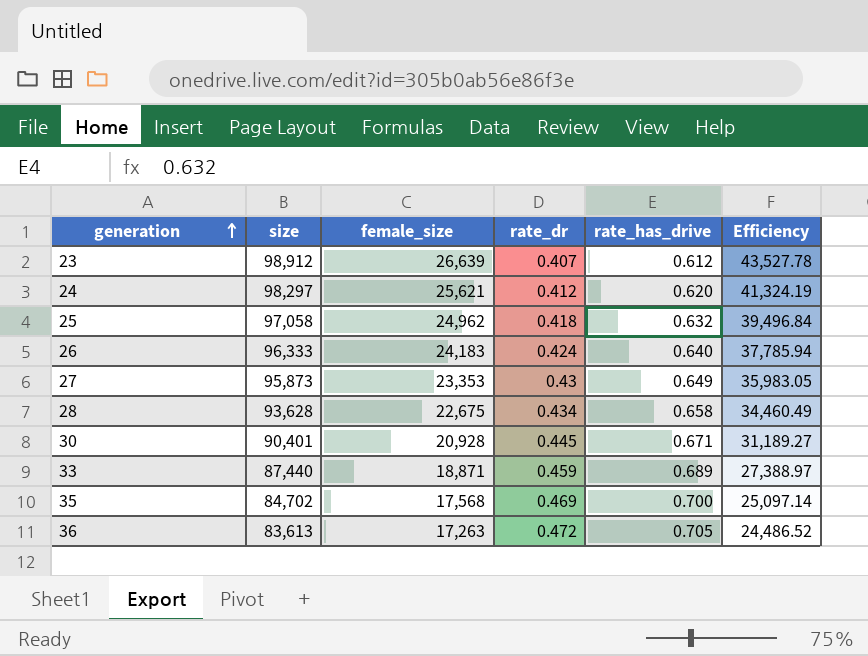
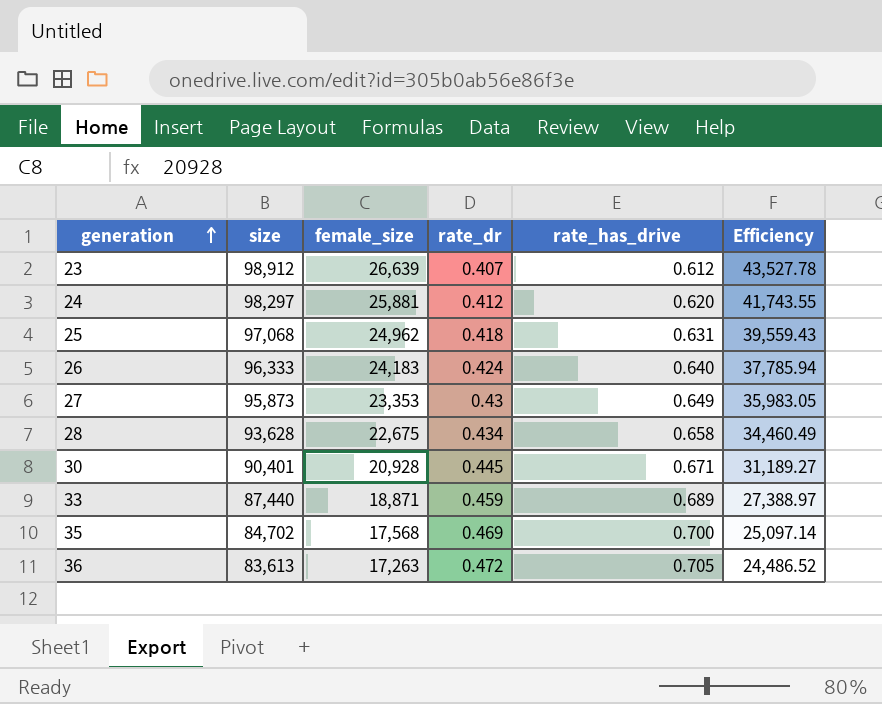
24 | female_size: 25,621 -> 25,881
24 | Efficiency: 41,324.19 -> 41,743.55
25 | size: 97,058 -> 97,068
25 | rate_has_drive: 0.632 -> 0.631
25 | Efficiency: 39,496.84 -> 39,559.43

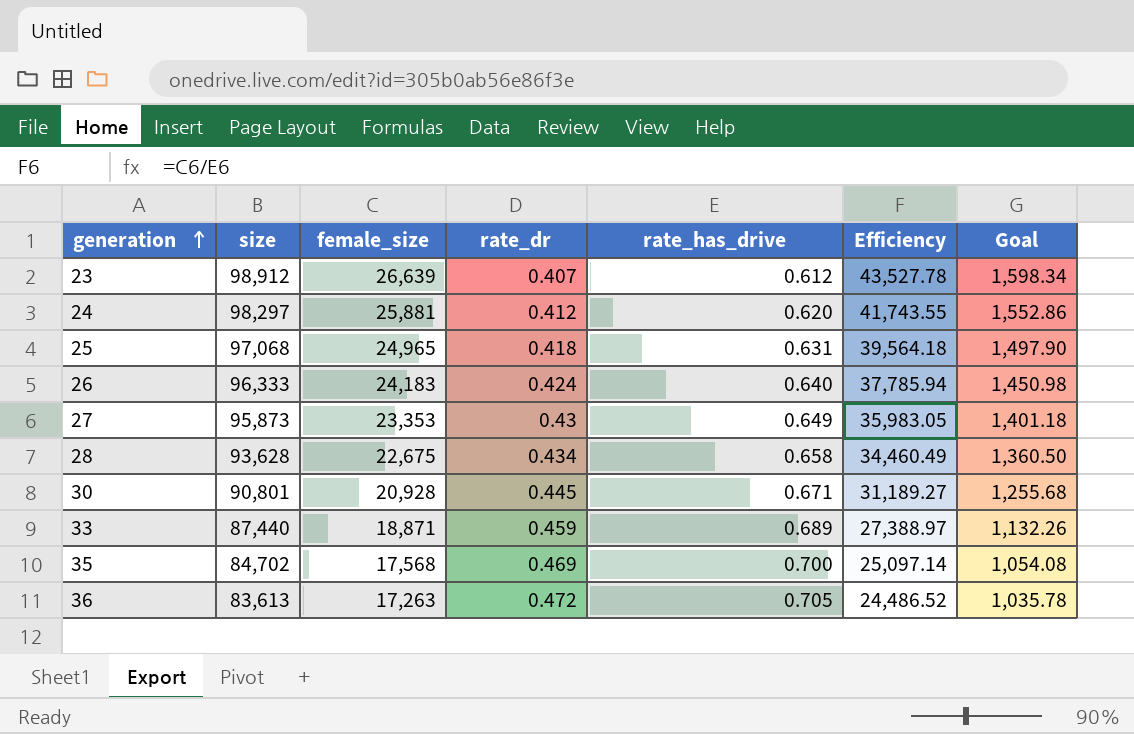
column Goal | formula: none -> [female_size] * 0.06
25 | female_size: 24,962 -> 24,965
25 | Efficiency: 39,559.43 -> 39,564.18
30 | size: 90,401 -> 90,801

